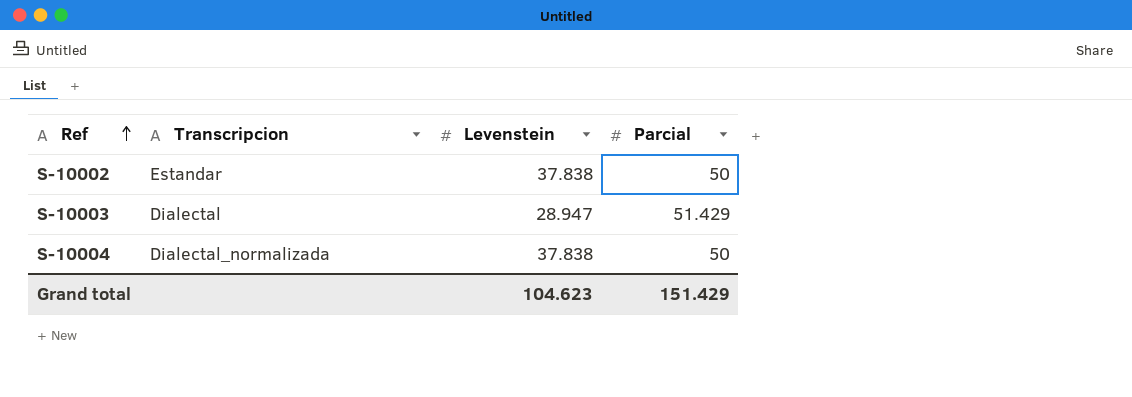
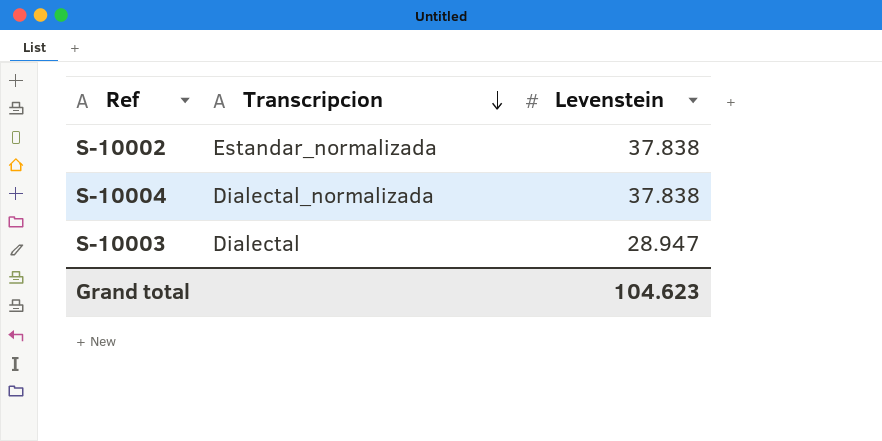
row order: Ref ascending -> Transcripcion descending
column Parcial | position: 4 -> none
S-10002 | Transcripcion: Estandar -> Estandar_normalizada

